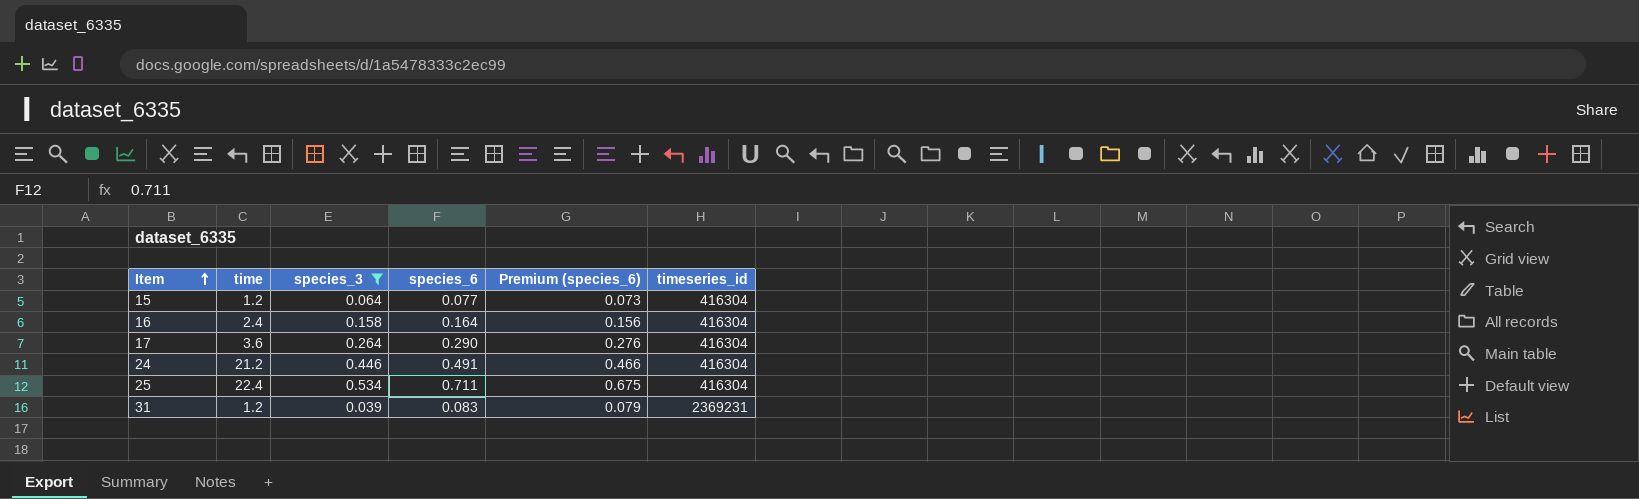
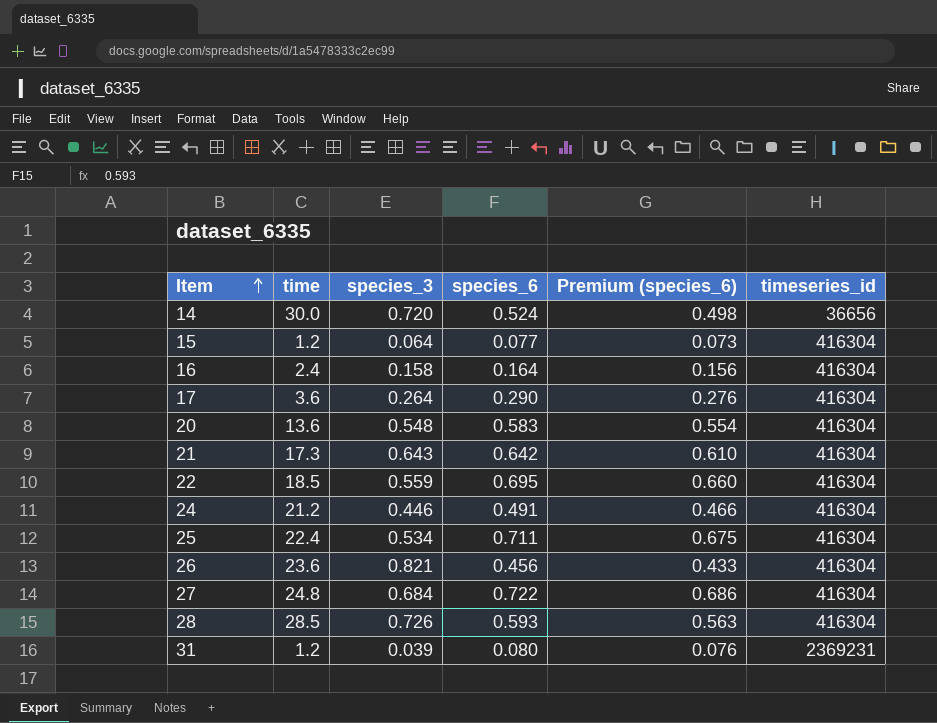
filter: species_3 <= 0.534 -> none
31 | species_6: 0.083 -> 0.080
31 | Premium (species_6): 0.079 -> 0.076

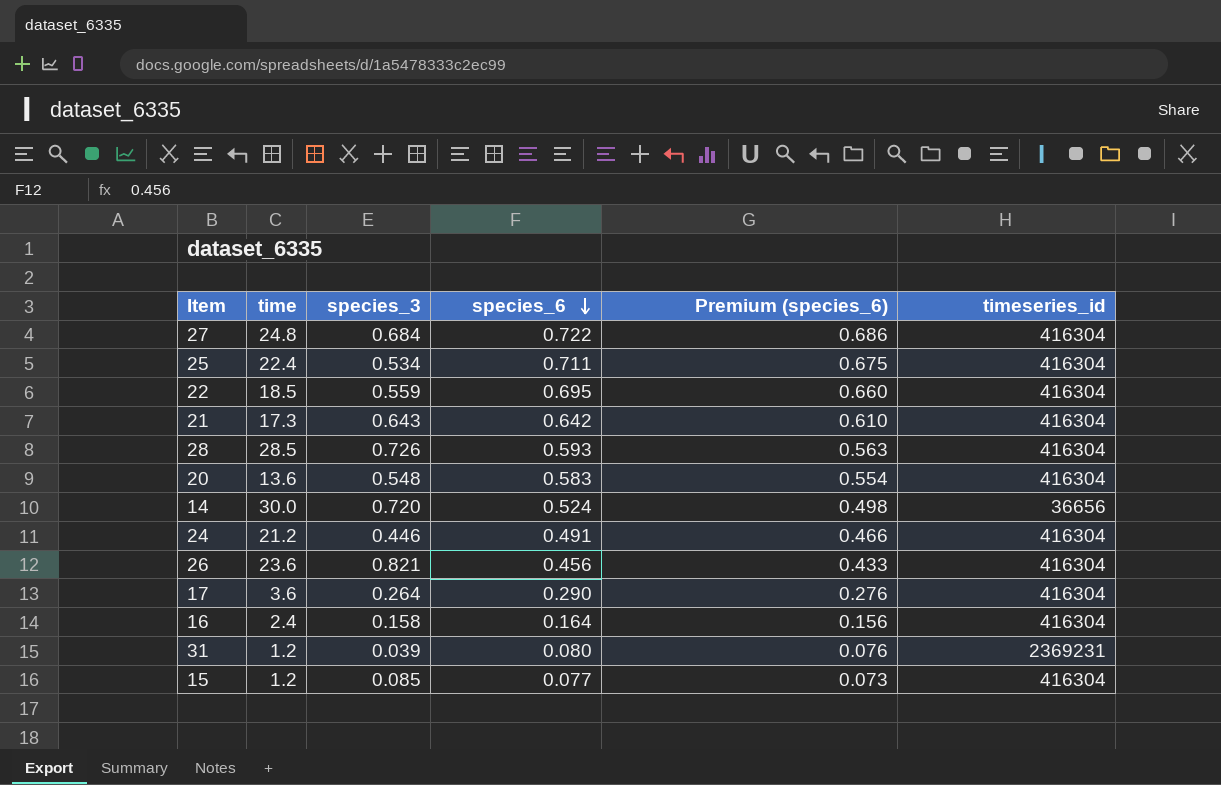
row order: Item ascending -> species_6 descending
15 | species_3: 0.064 -> 0.085

